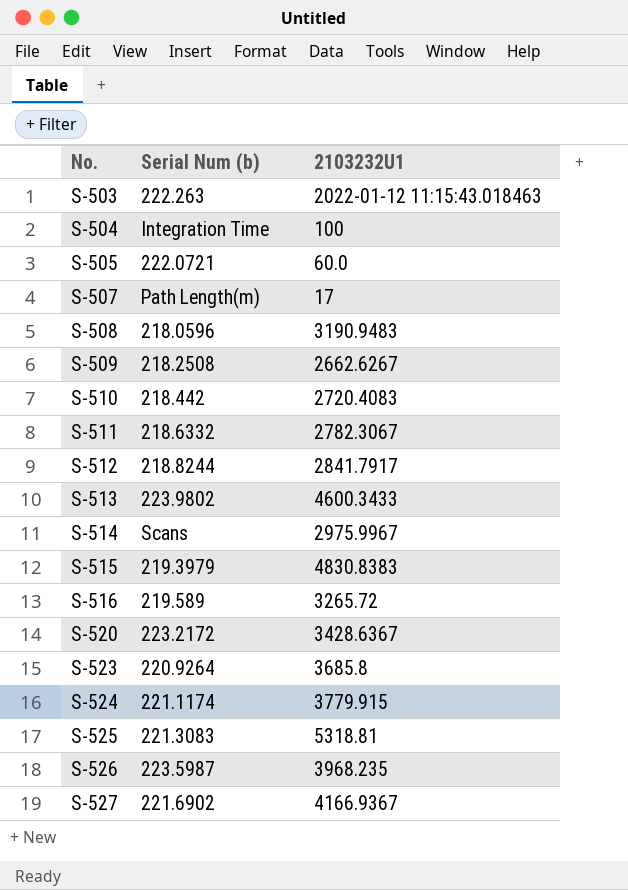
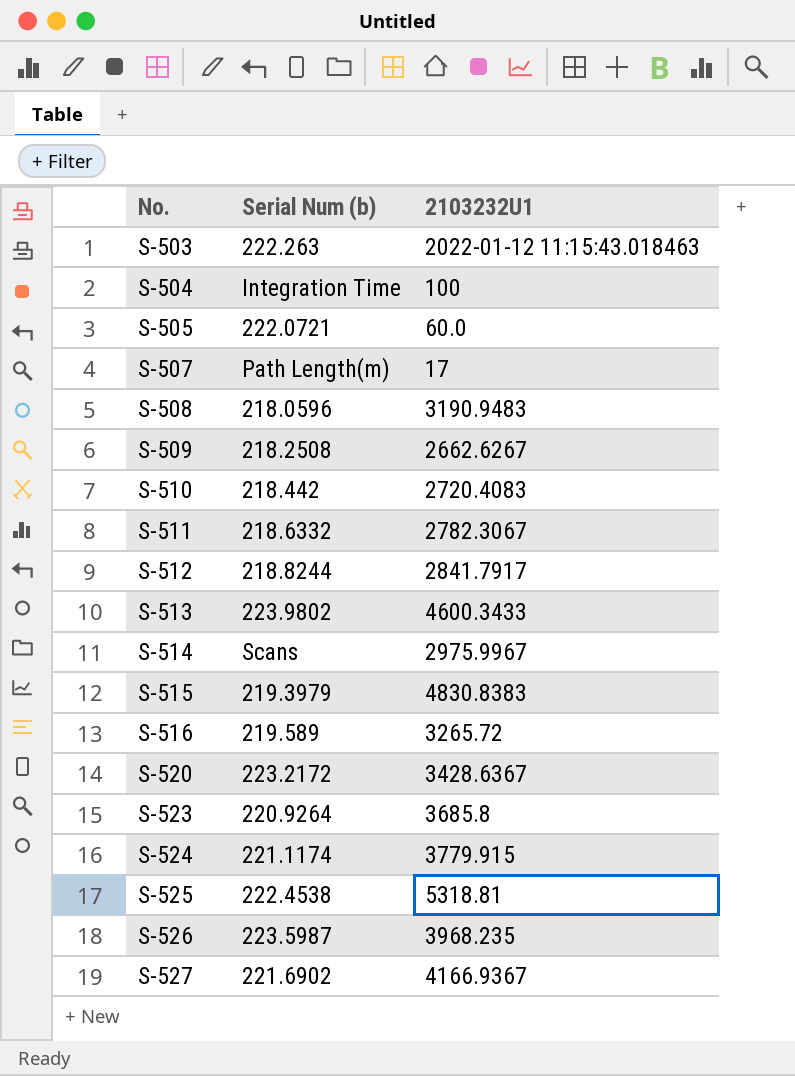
S-525 | Serial Num (b): 221.3083 -> 222.4538

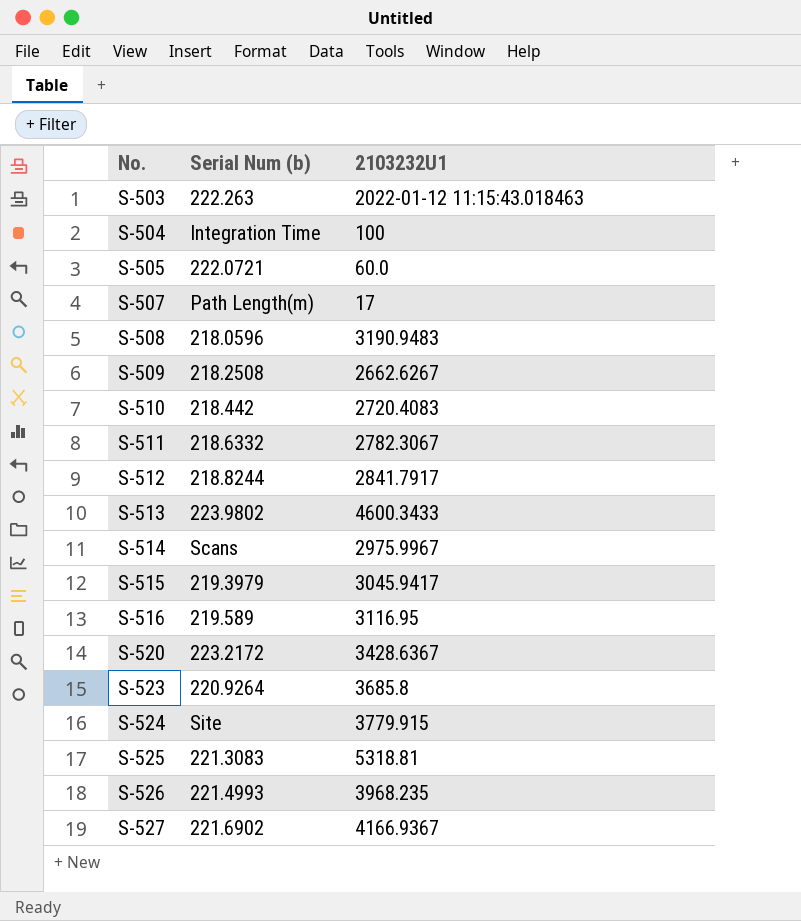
S-515 | 2103232U1: 4830.8383 -> 3045.9417
S-516 | 2103232U1: 3265.72 -> 3116.95
S-524 | Serial Num (b): 221.1174 -> Site
S-525 | Serial Num (b): 222.4538 -> 221.3083
S-526 | Serial Num (b): 223.5987 -> 221.4993

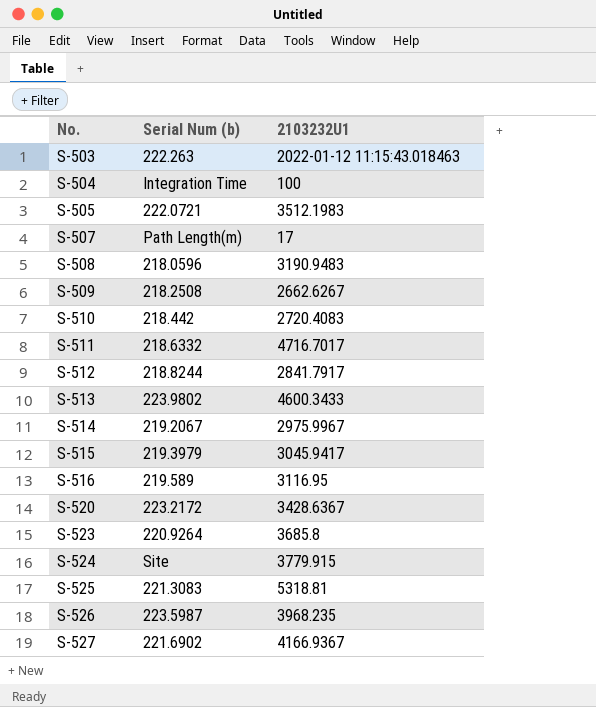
S-505 | 2103232U1: 60.0 -> 3512.1983
S-511 | 2103232U1: 2782.3067 -> 4716.7017
S-514 | Serial Num (b): Scans -> 219.2067
S-526 | Serial Num (b): 221.4993 -> 223.5987

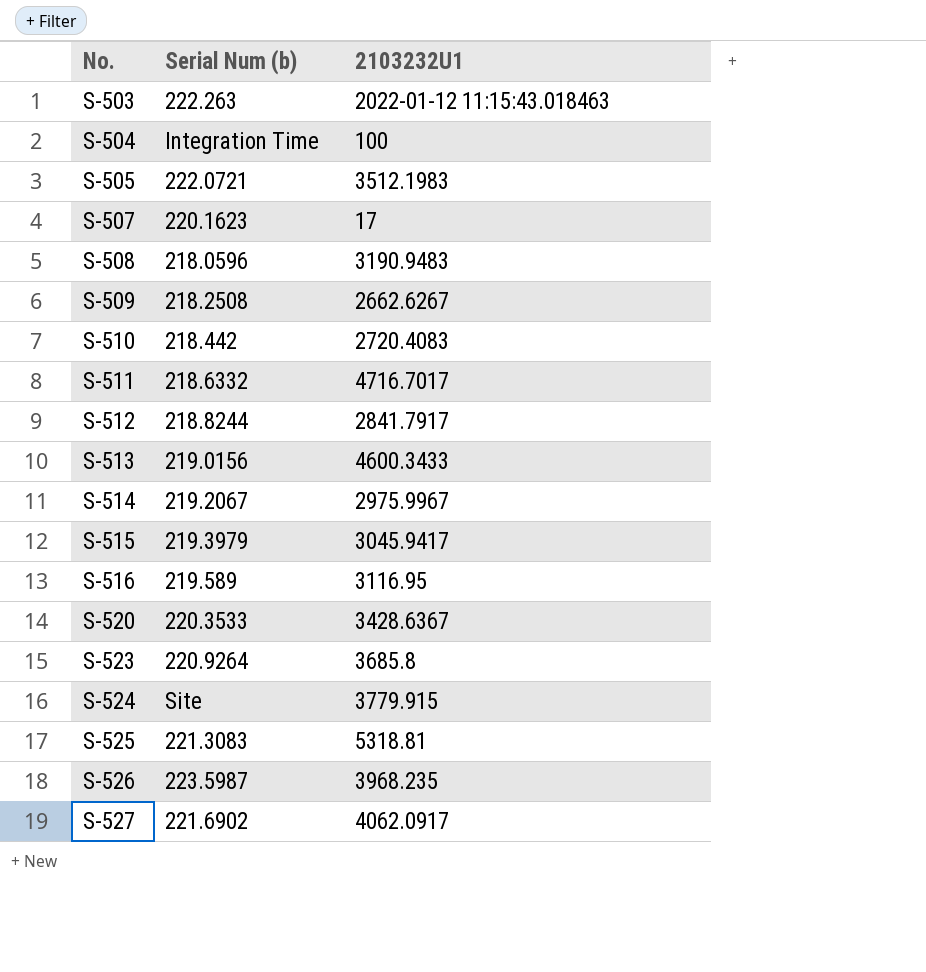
S-507 | Serial Num (b): Path Length(m) -> 220.1623
S-513 | Serial Num (b): 223.9802 -> 219.0156
S-520 | Serial Num (b): 223.2172 -> 220.3533
S-527 | 2103232U1: 4166.9367 -> 4062.0917

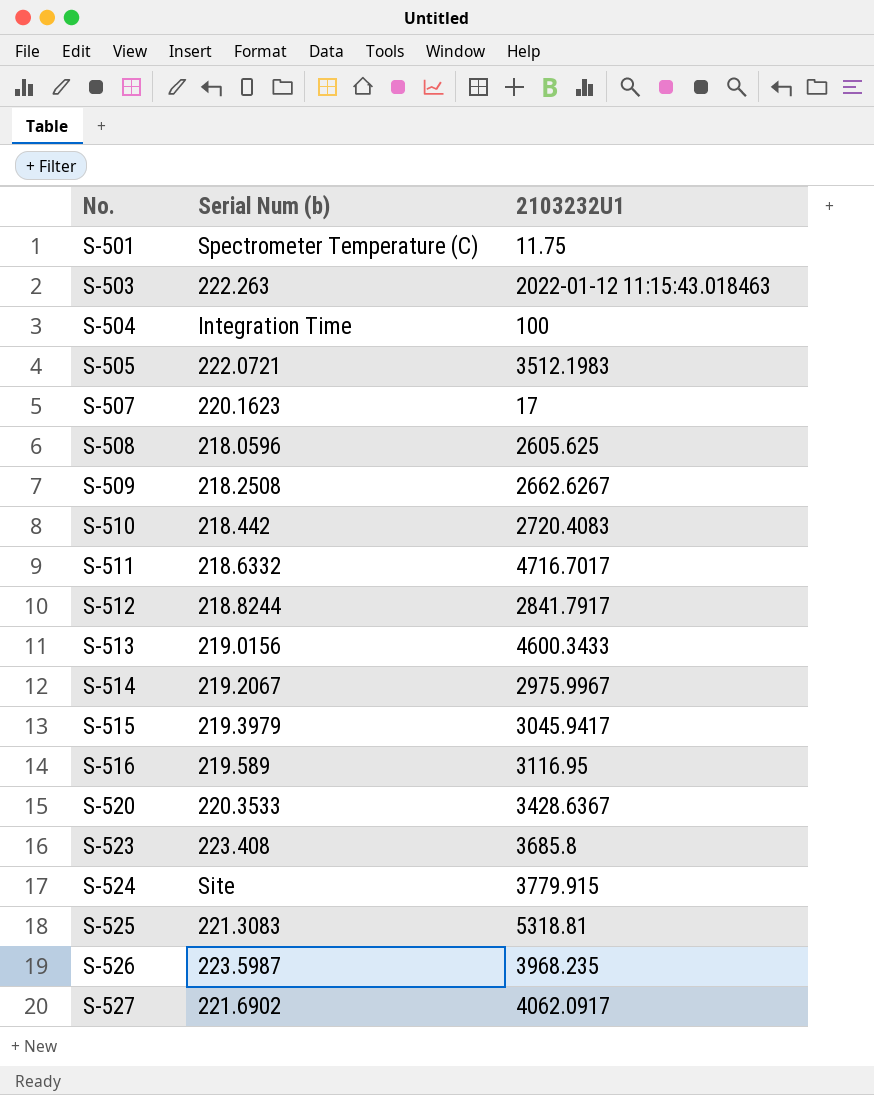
row S-501: none -> Spectrometer Temperature (C) | 11.75
S-508 | 2103232U1: 3190.9483 -> 2605.625
S-523 | Serial Num (b): 220.9264 -> 223.408

